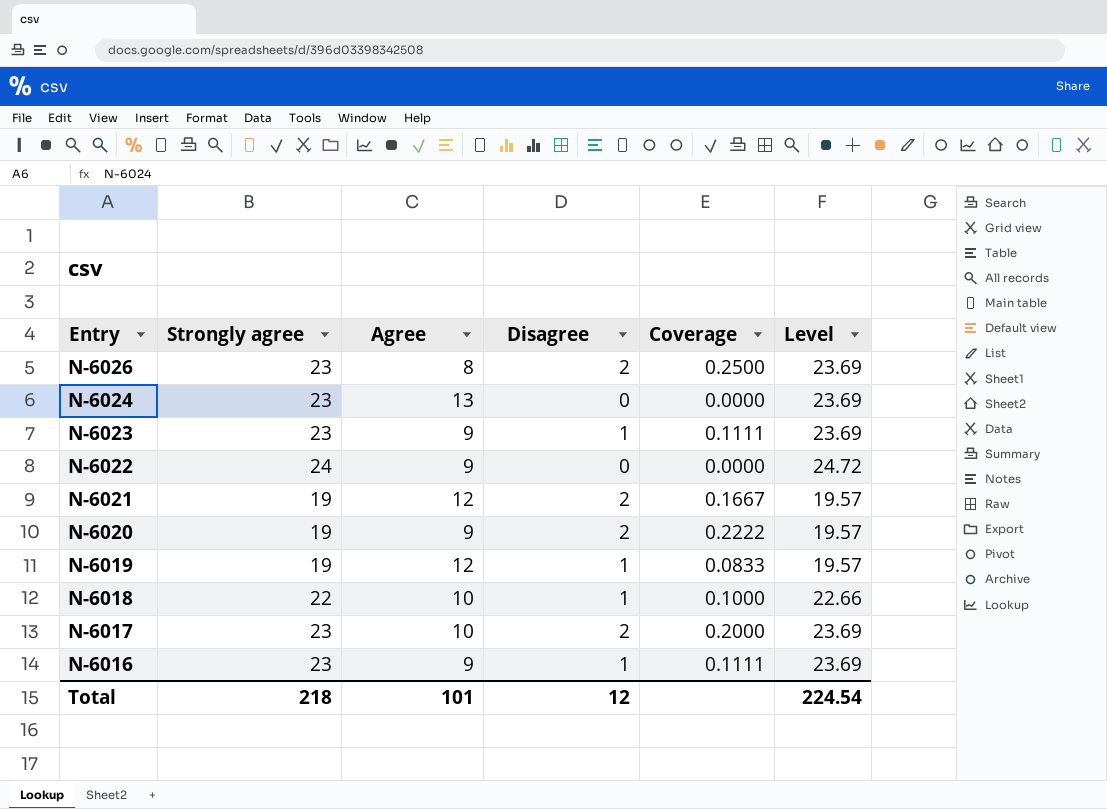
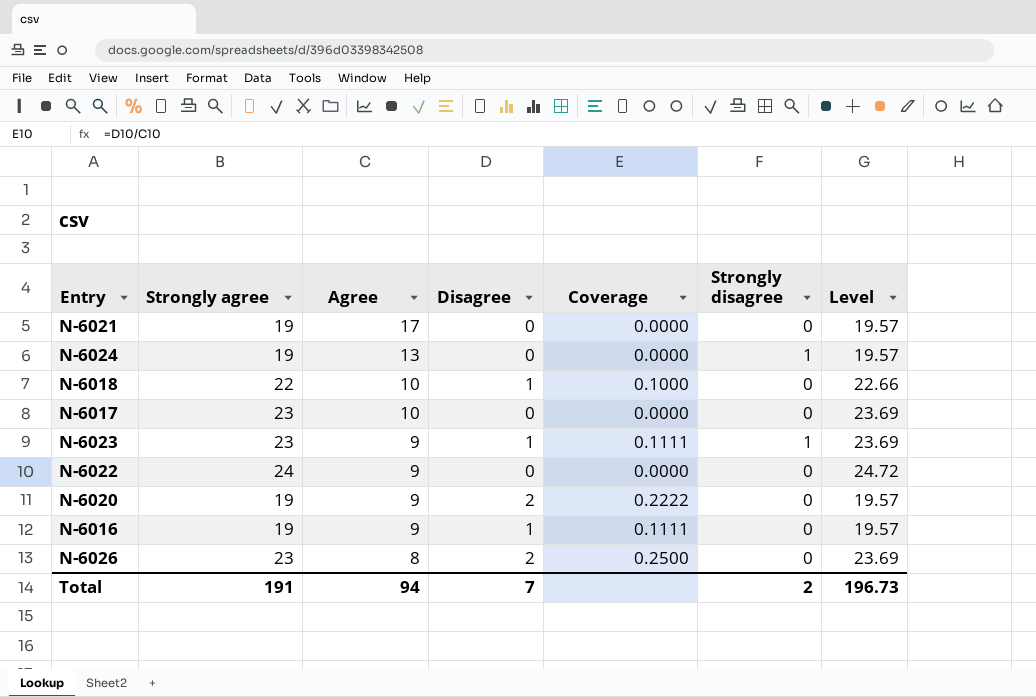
row order: Entry descending -> Agree descending
column Strongly disagree | position: none -> 6
row N-6019: 19 | 12 | 1 | 0.0833 | 19.57 -> none
N-6021 | Agree: 12 -> 17
N-6021 | Disagree: 2 -> 0
N-6021 | Coverage: 0.1667 -> 0.0000
N-6024 | Strongly agree: 23 -> 19
N-6024 | Level: 23.69 -> 19.57
N-6017 | Disagree: 2 -> 0
N-6017 | Coverage: 0.2000 -> 0.0000
N-6016 | Strongly agree: 23 -> 19
N-6016 | Level: 23.69 -> 19.57
Total | Strongly agree: 218 -> 191
Total | Agree: 101 -> 94
Total | Disagree: 12 -> 7
Total | Level: 224.54 -> 196.73

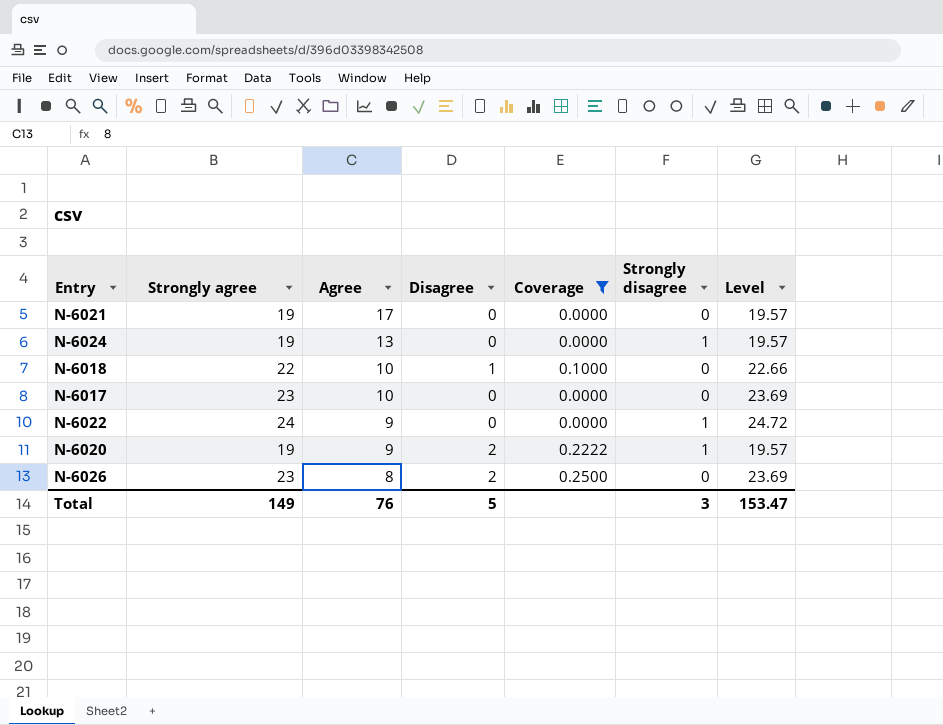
filter: none -> Coverage != 0.1111
N-6022 | Strongly disagree: 0 -> 1
N-6020 | Strongly disagree: 0 -> 1
Total | Strongly agree: 191 -> 149
Total | Agree: 94 -> 76
Total | Disagree: 7 -> 5
Total | Strongly disagree: 2 -> 3
Total | Level: 196.73 -> 153.47

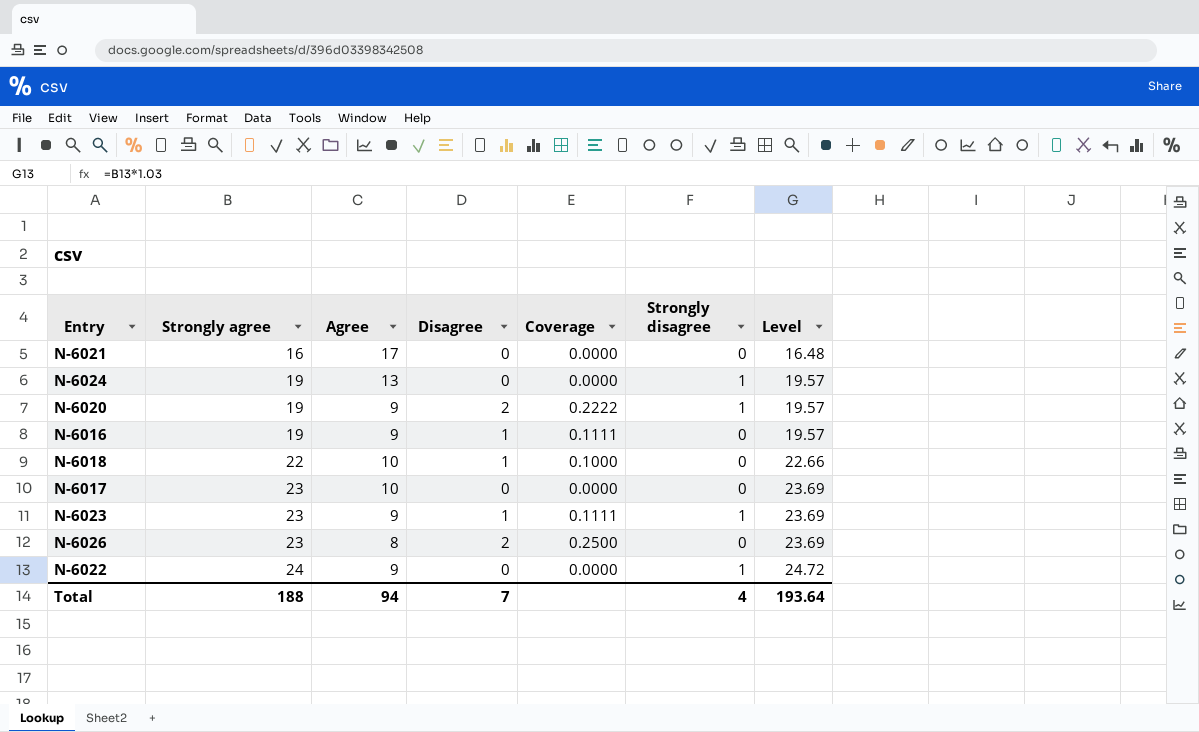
filter: Coverage != 0.1111 -> none
row order: Agree descending -> Strongly agree ascending
N-6021 | Strongly agree: 19 -> 16
N-6021 | Level: 19.57 -> 16.48
Total | Strongly agree: 149 -> 188
Total | Agree: 76 -> 94
Total | Disagree: 5 -> 7
Total | Strongly disagree: 3 -> 4
Total | Level: 153.47 -> 193.64

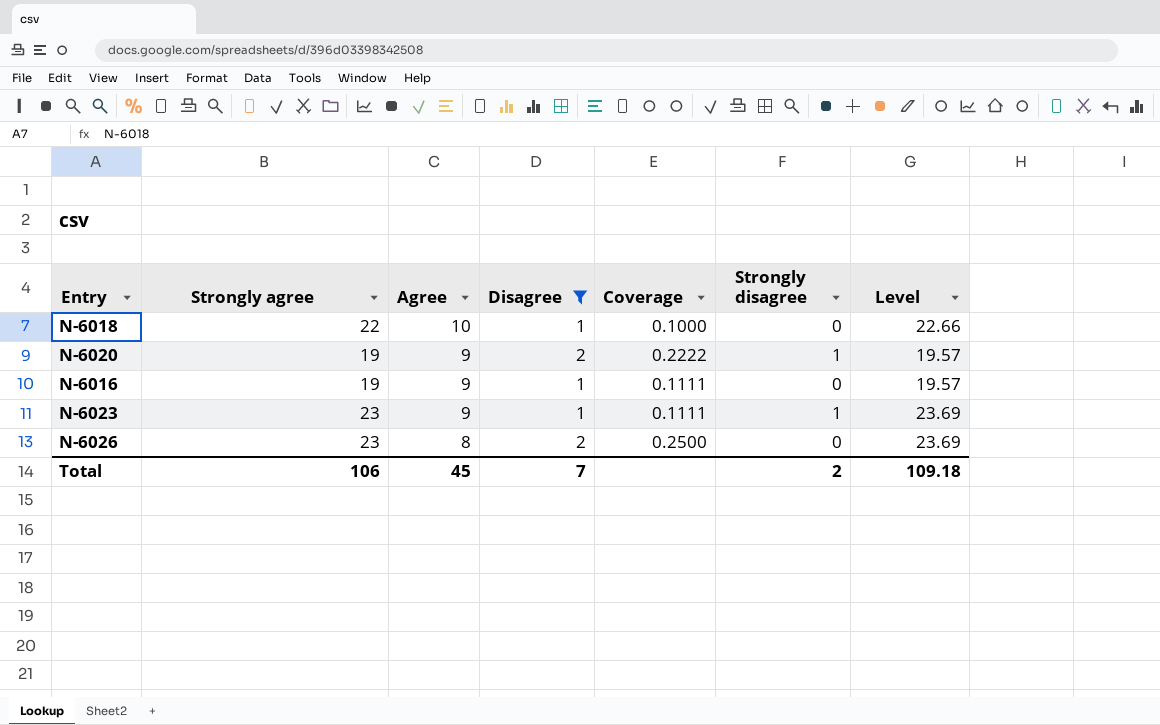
filter: none -> Disagree != 0
row order: Strongly agree ascending -> Agree descending
Total | Strongly agree: 188 -> 106
Total | Agree: 94 -> 45
Total | Strongly disagree: 4 -> 2
Total | Level: 193.64 -> 109.18

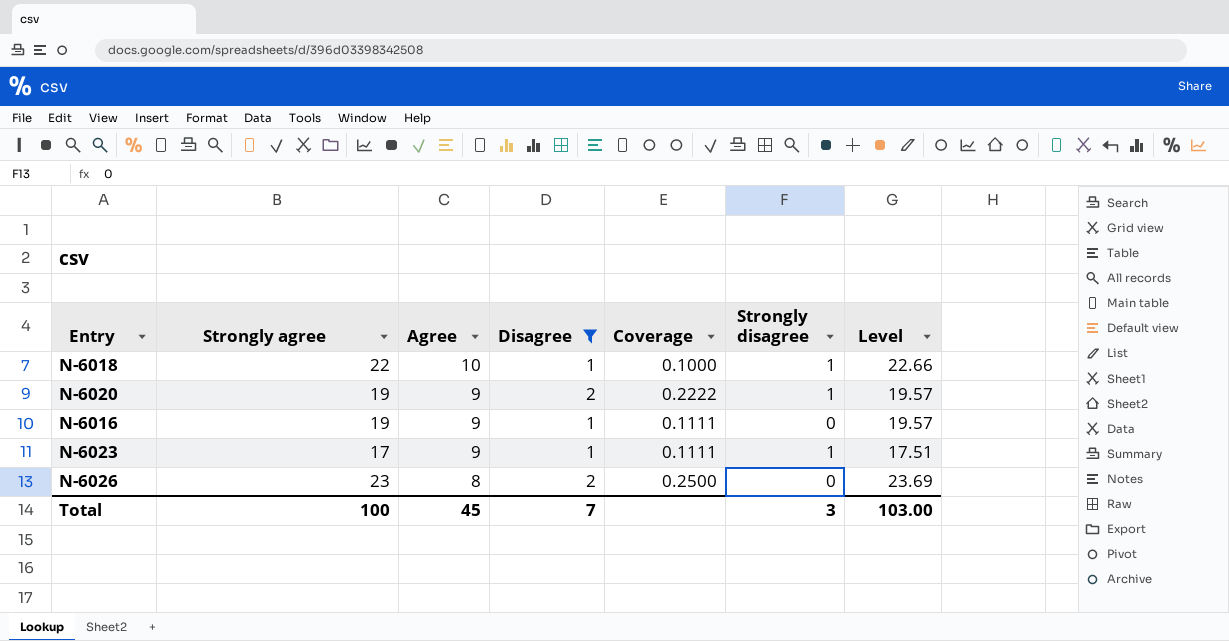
N-6018 | Strongly disagree: 0 -> 1
N-6023 | Strongly agree: 23 -> 17
N-6023 | Level: 23.69 -> 17.51
Total | Strongly agree: 106 -> 100
Total | Strongly disagree: 2 -> 3
Total | Level: 109.18 -> 103.00

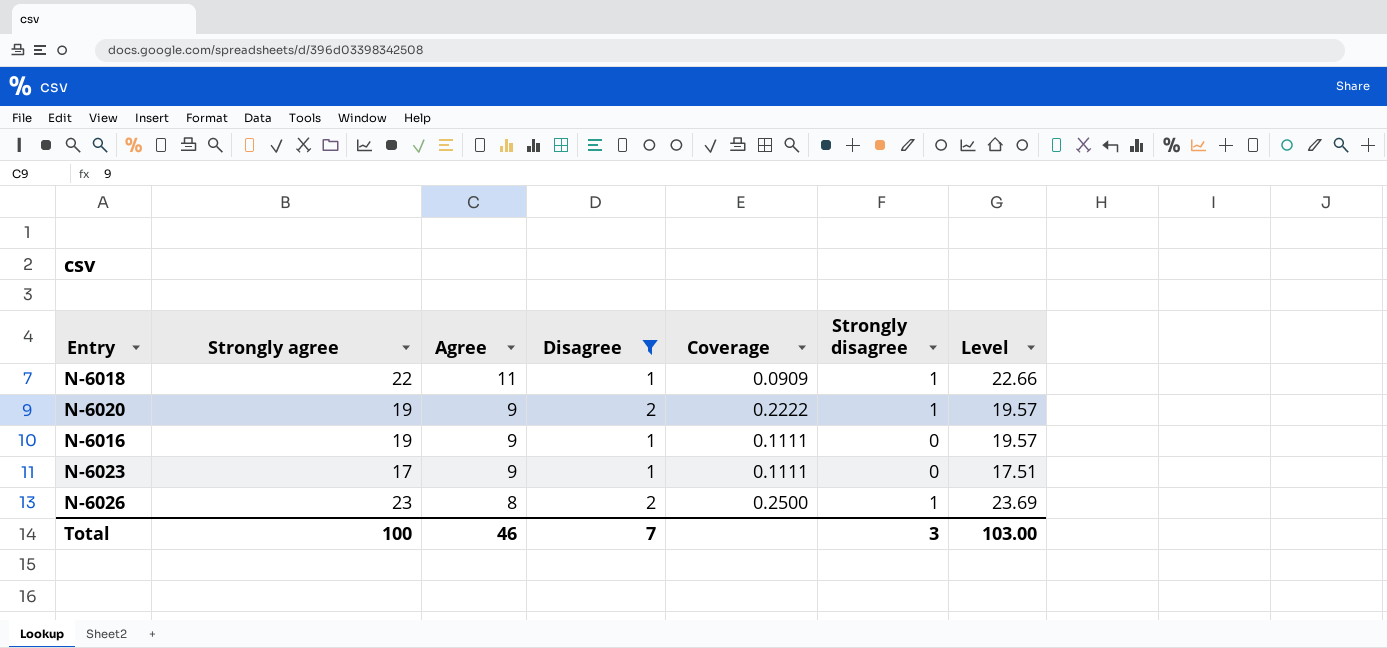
N-6018 | Agree: 10 -> 11
N-6018 | Coverage: 0.1000 -> 0.0909
N-6023 | Strongly disagree: 1 -> 0
N-6026 | Strongly disagree: 0 -> 1
Total | Agree: 45 -> 46

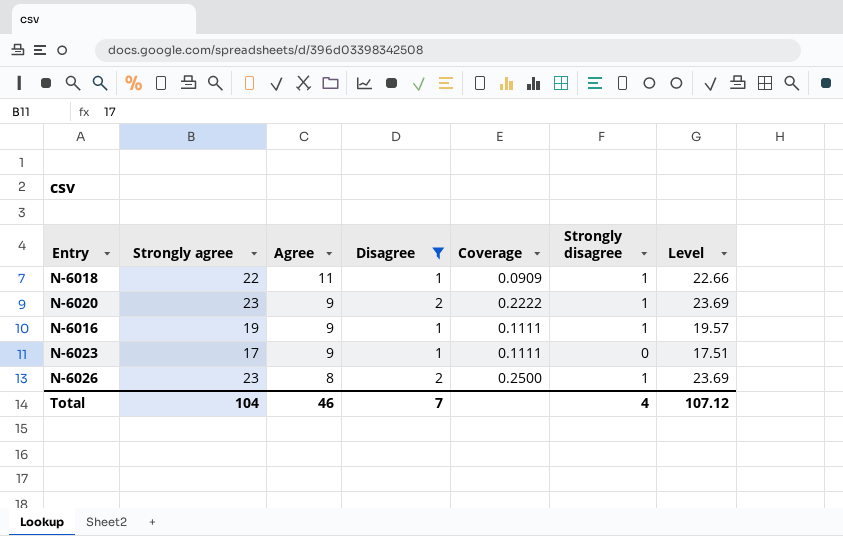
N-6020 | Strongly agree: 19 -> 23
N-6020 | Level: 19.57 -> 23.69
N-6016 | Strongly disagree: 0 -> 1
Total | Strongly agree: 100 -> 104
Total | Strongly disagree: 3 -> 4
Total | Level: 103.00 -> 107.12

